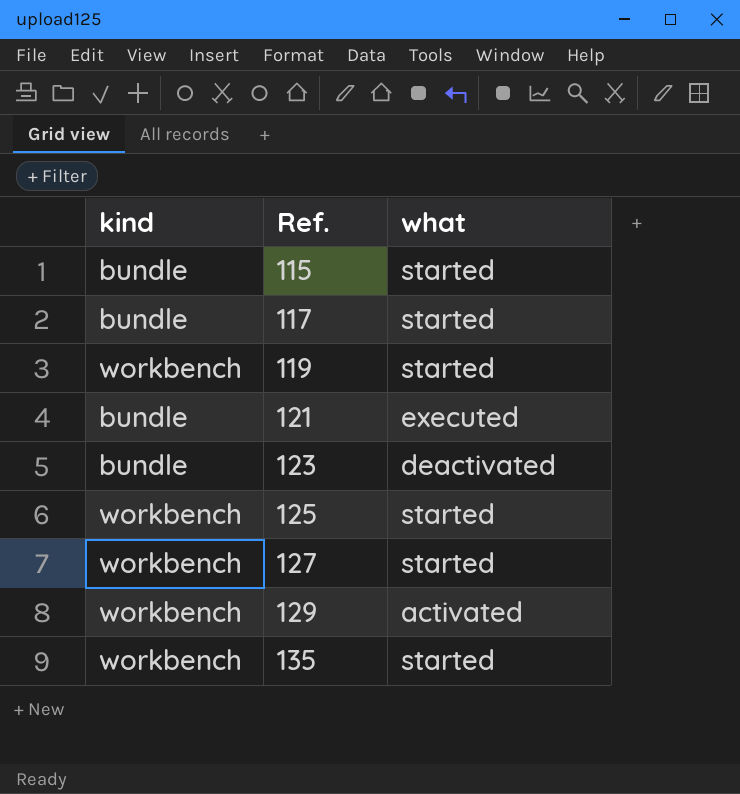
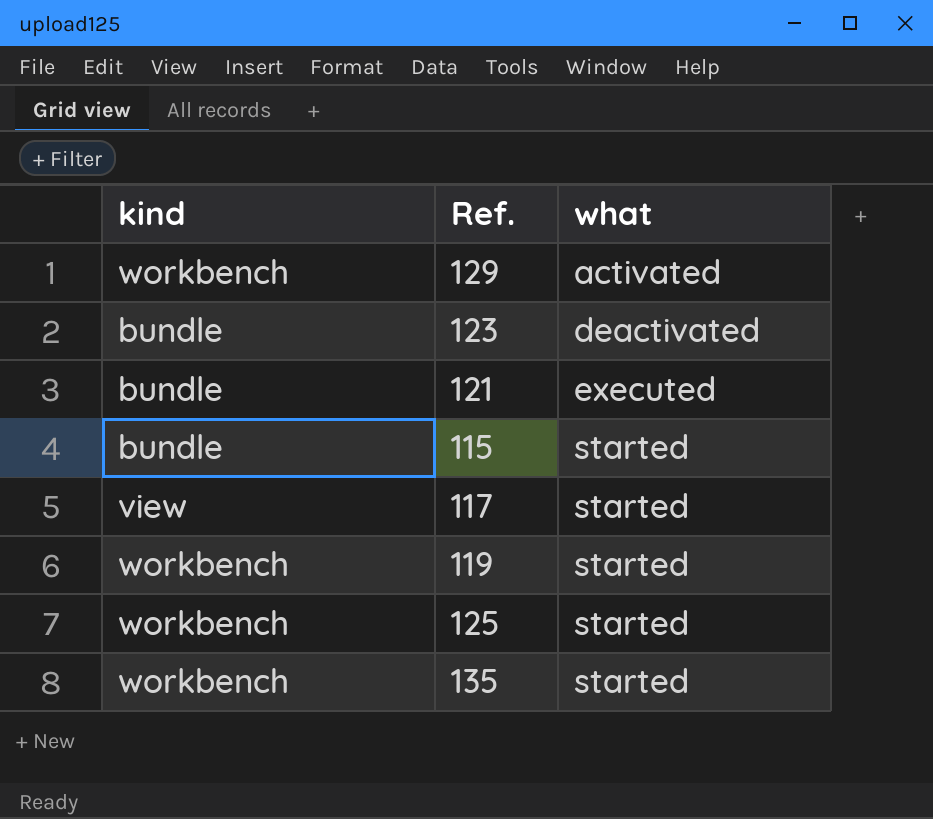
row order: Ref. ascending -> what ascending
row 127: workbench | started -> none
117 | kind: bundle -> view

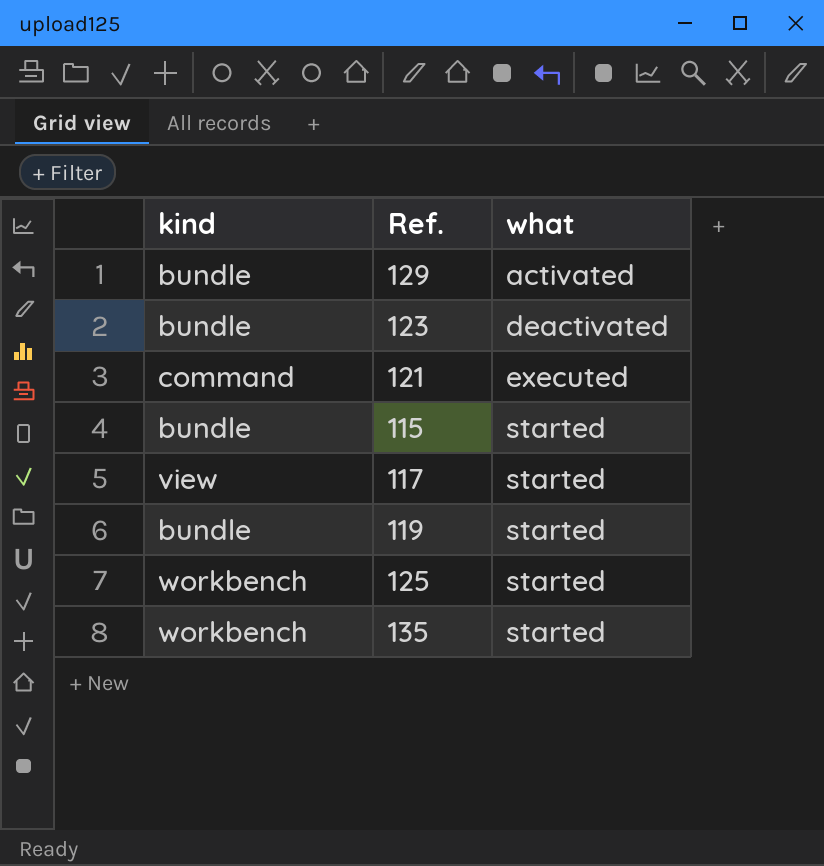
129 | kind: workbench -> bundle
121 | kind: bundle -> command
119 | kind: workbench -> bundle

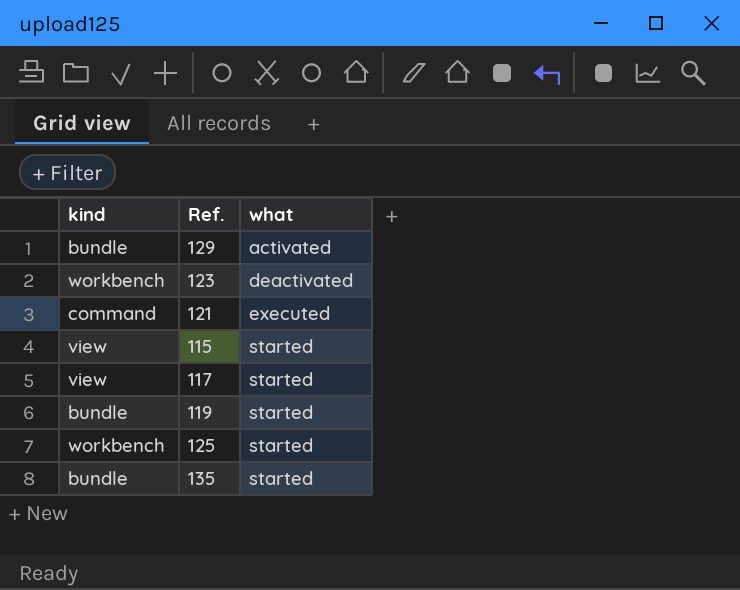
123 | kind: bundle -> workbench
115 | kind: bundle -> view
135 | kind: workbench -> bundle

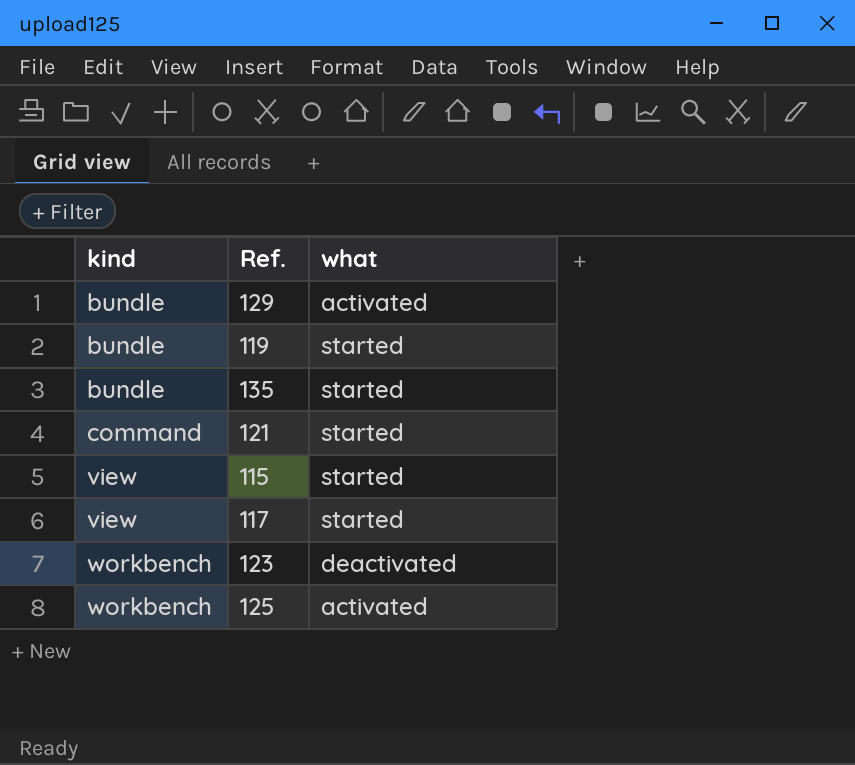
row order: what ascending -> kind ascending
121 | what: executed -> started
125 | what: started -> activated

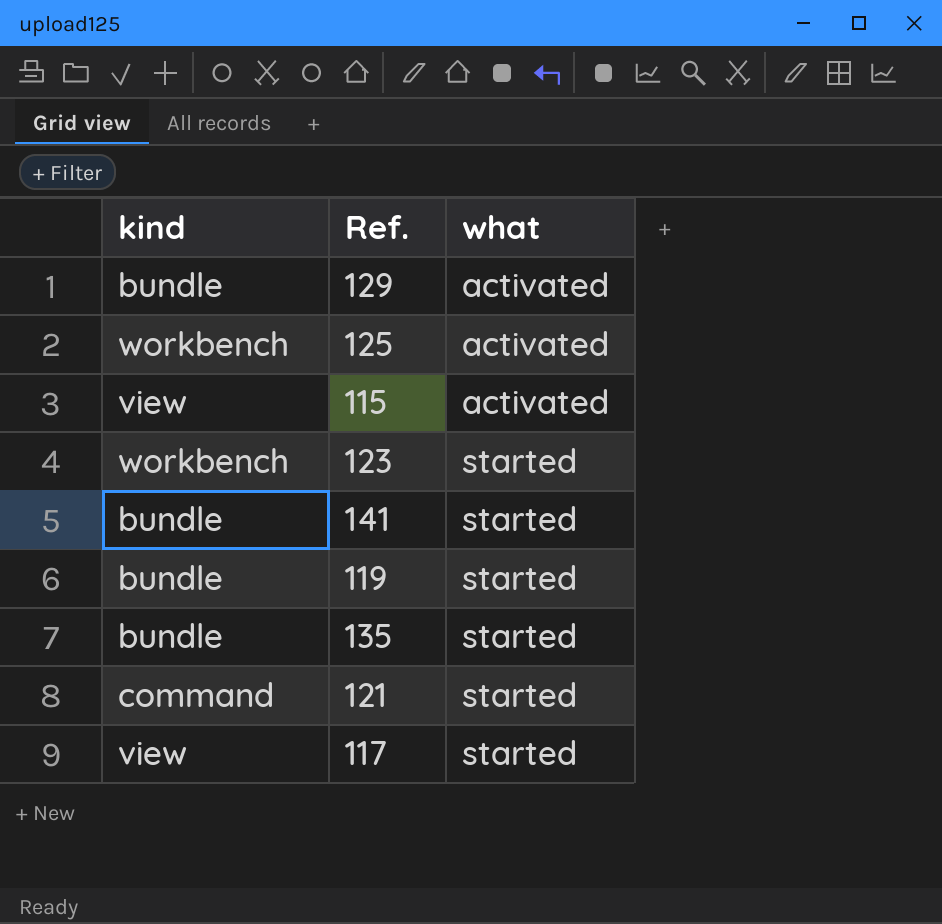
row order: kind ascending -> what ascending
115 | what: started -> activated
123 | what: deactivated -> started
row 141: none -> bundle | started

